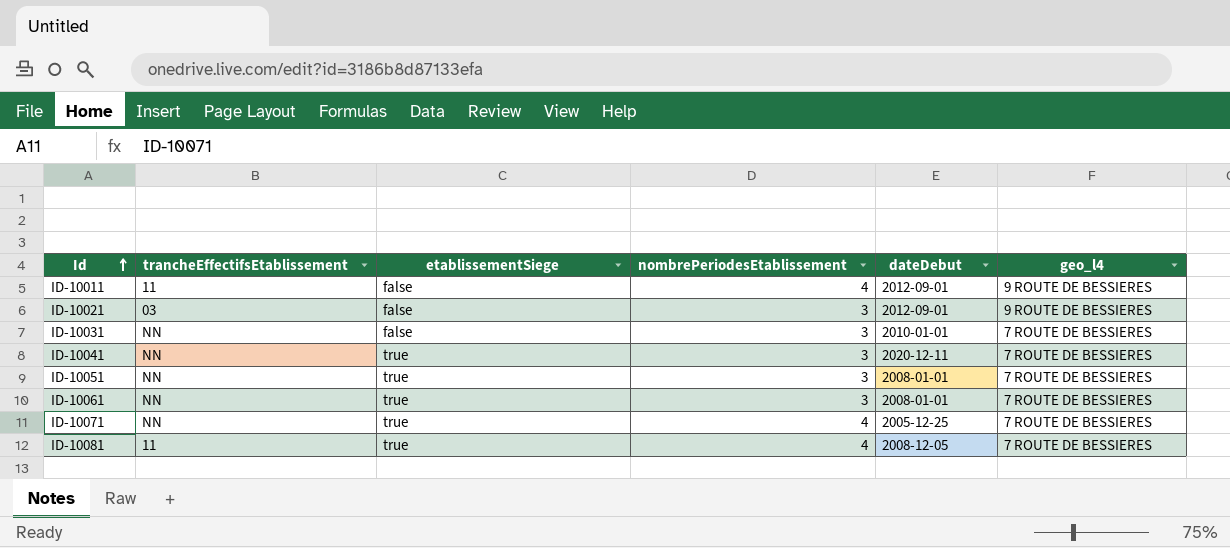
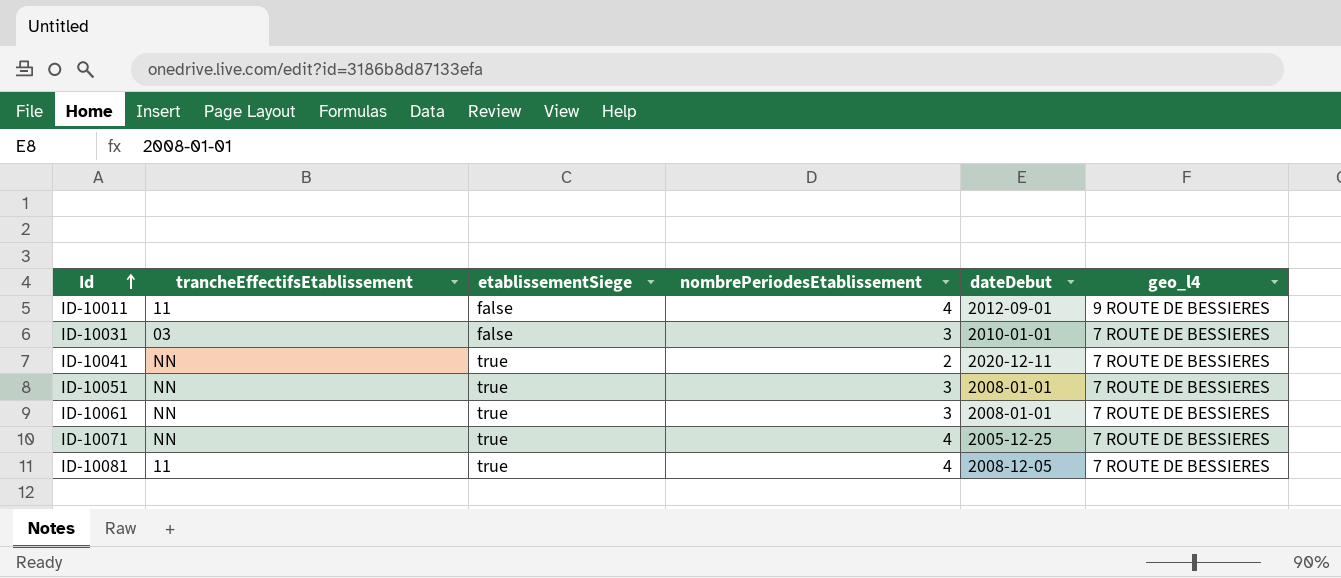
row ID-10021: 03 | false | 3 | 2012-09-01 | 9 ROUTE DE BESSIERES -> none
ID-10031 | trancheEffectifsEtablissement: NN -> 03
ID-10041 | nombrePeriodesEtablissement: 3 -> 2

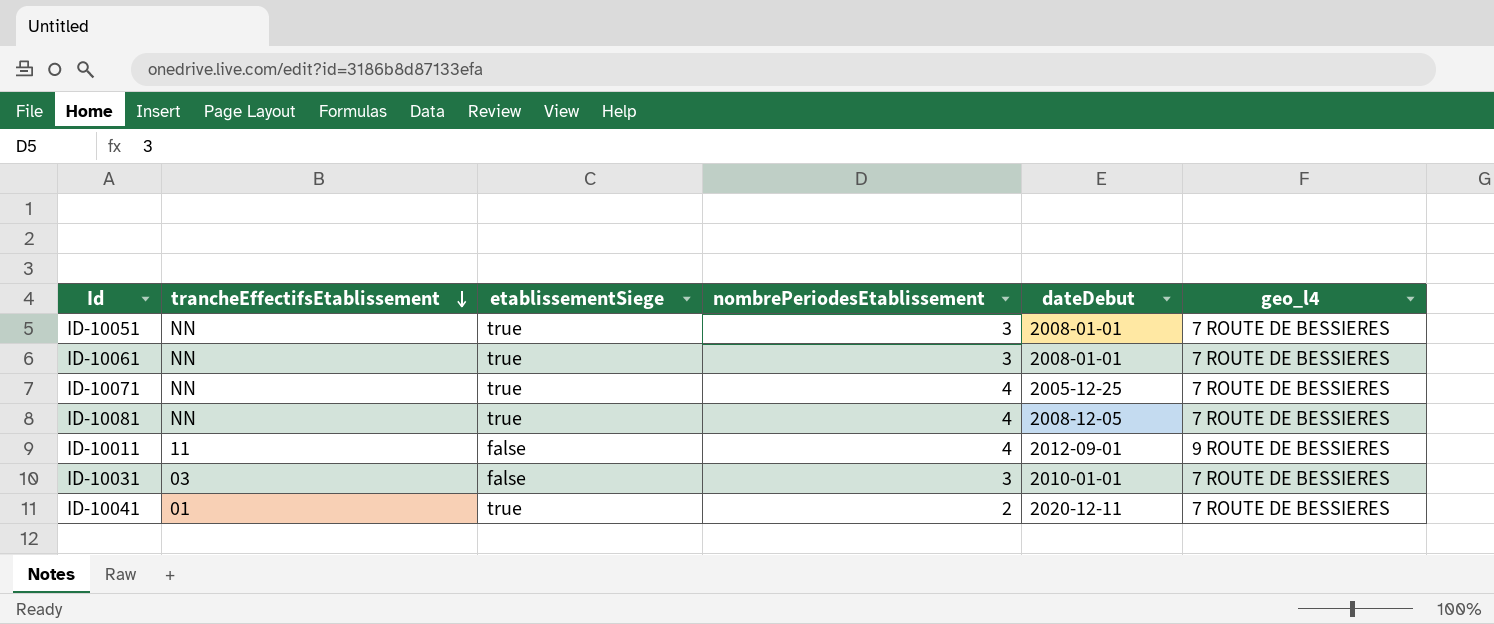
row order: Id ascending -> trancheEffectifsEtablissement descending
ID-10081 | trancheEffectifsEtablissement: 11 -> NN
ID-10041 | trancheEffectifsEtablissement: NN -> 01

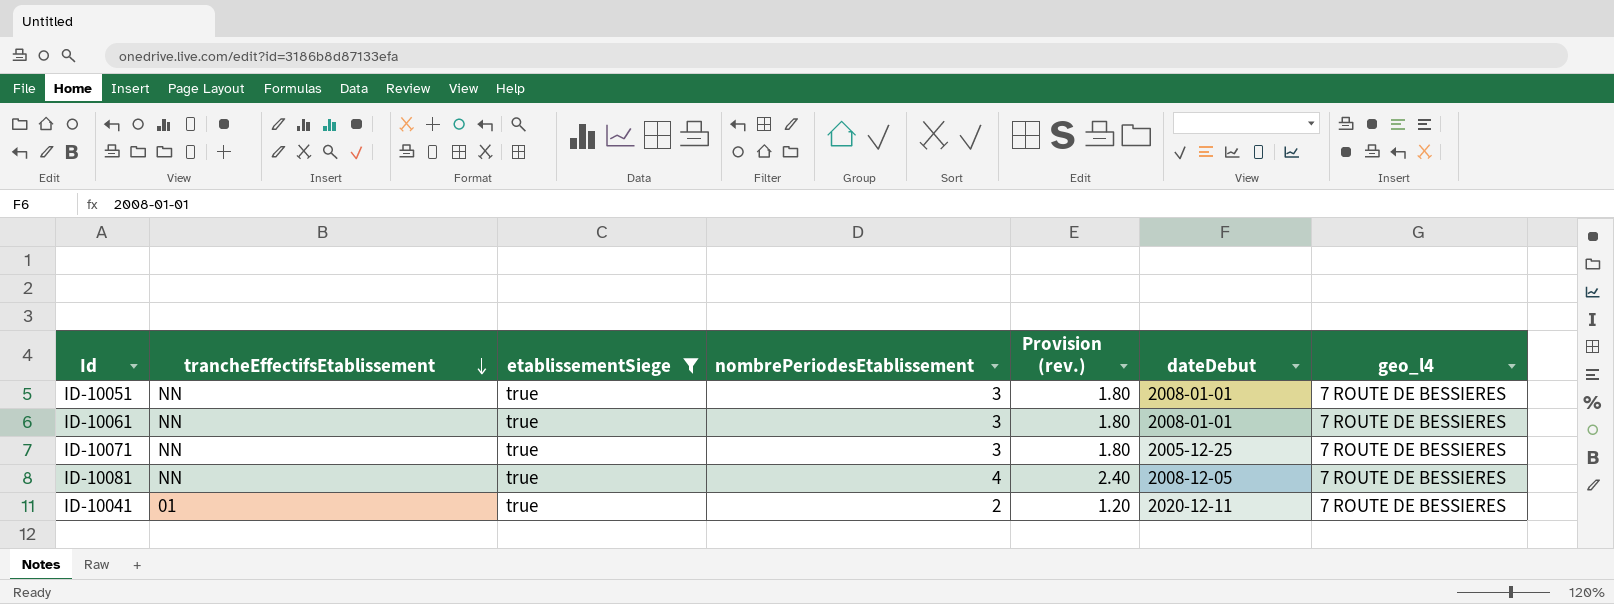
filter: none -> etablissementSiege = true
column Provision (rev.) | formula: none -> [nombrePeriodesEtablissement] * 0.6
ID-10071 | nombrePeriodesEtablissement: 4 -> 3

